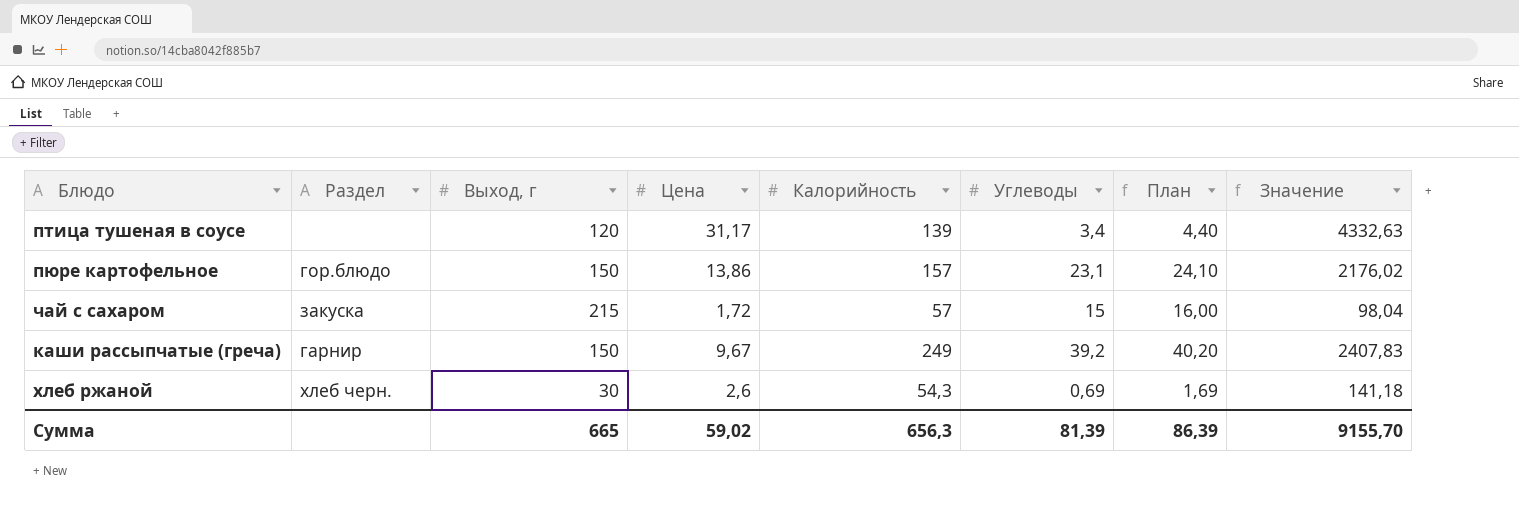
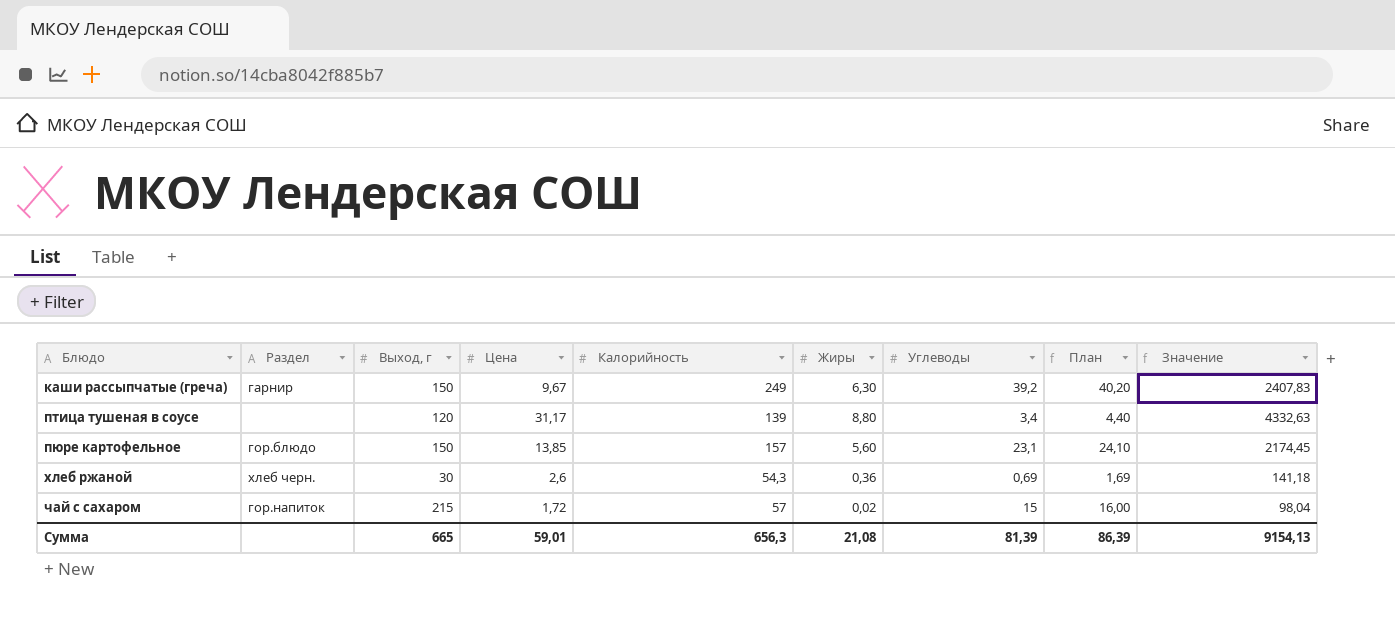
row order: none -> Блюдо ascending
column Жиры | position: none -> 6
пюре картофельное | Цена: 13,86 -> 13,85
пюре картофельное | Значение: 2176,02 -> 2174,45
чай с сахаром | Раздел: закуска -> гор.напиток
Сумма | Цена: 59,02 -> 59,01
Сумма | Значение: 9155,70 -> 9154,13

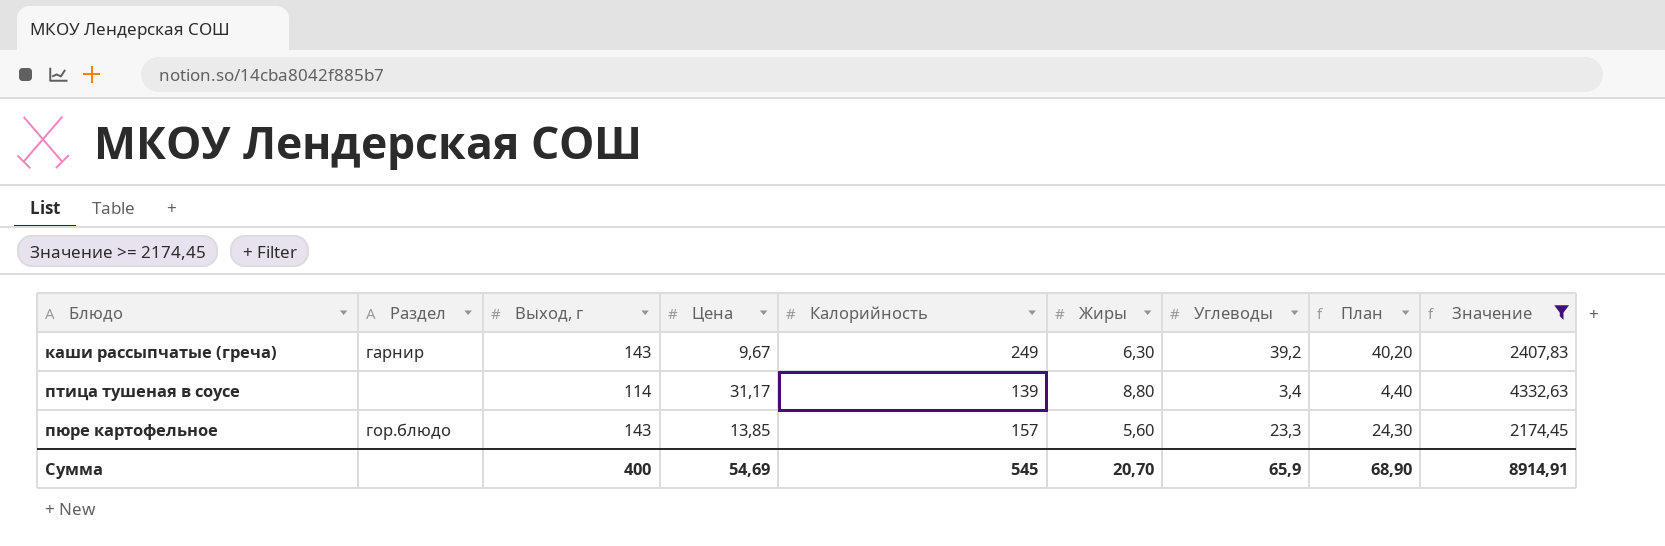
filter: none -> Значение >= 2174,45
каши рассыпчатые (греча) | Выход, г: 150 -> 143
птица тушеная в соусе | Выход, г: 120 -> 114
пюре картофельное | Выход, г: 150 -> 143
пюре картофельное | Углеводы: 23,1 -> 23,3
пюре картофельное | План: 24,10 -> 24,30
Сумма | Выход, г: 665 -> 400
Сумма | Цена: 59,01 -> 54,69
Сумма | Калорийность: 656,3 -> 545
Сумма | Жиры: 21,08 -> 20,70
Сумма | Углеводы: 81,39 -> 65,9
Сумма | План: 86,39 -> 68,90
Сумма | Значение: 9154,13 -> 8914,91

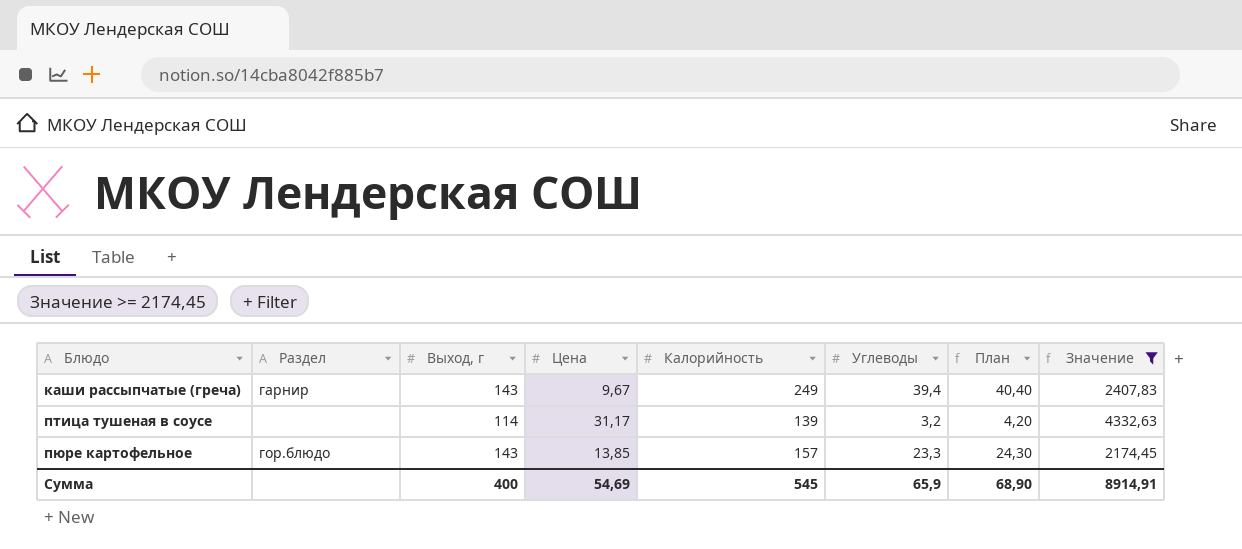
column Жиры | position: 6 -> none
каши рассыпчатые (греча) | Углеводы: 39,2 -> 39,4
каши рассыпчатые (греча) | План: 40,20 -> 40,40
птица тушеная в соусе | Углеводы: 3,4 -> 3,2
птица тушеная в соусе | План: 4,40 -> 4,20

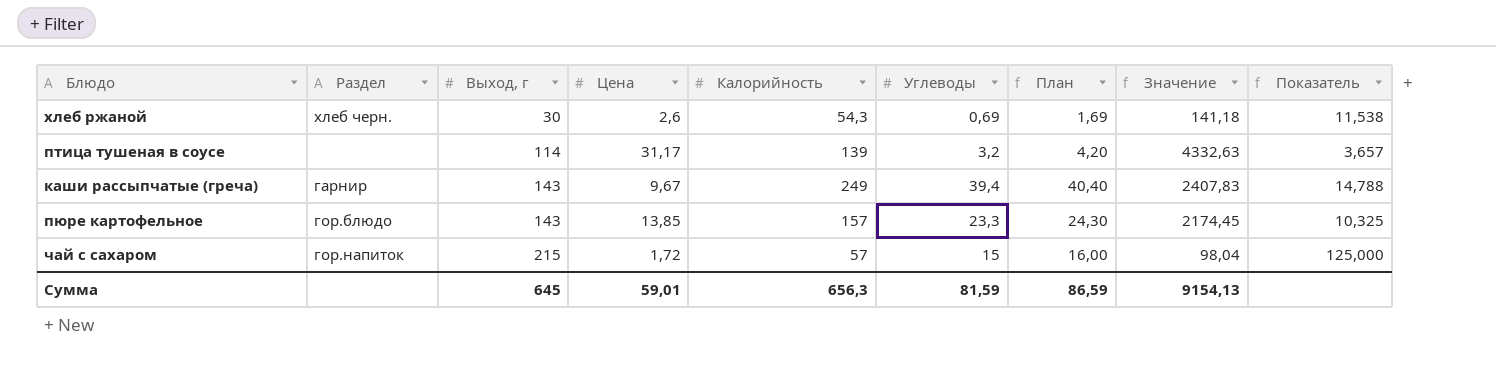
filter: Значение >= 2174,45 -> none
row order: Блюдо ascending -> Выход, г ascending
column Показатель | formula: none -> [Выход, г] / [Цена]
Сумма | Выход, г: 400 -> 645
Сумма | Цена: 54,69 -> 59,01
Сумма | Калорийность: 545 -> 656,3
Сумма | Углеводы: 65,9 -> 81,59
Сумма | План: 68,90 -> 86,59
Сумма | Значение: 8914,91 -> 9154,13

